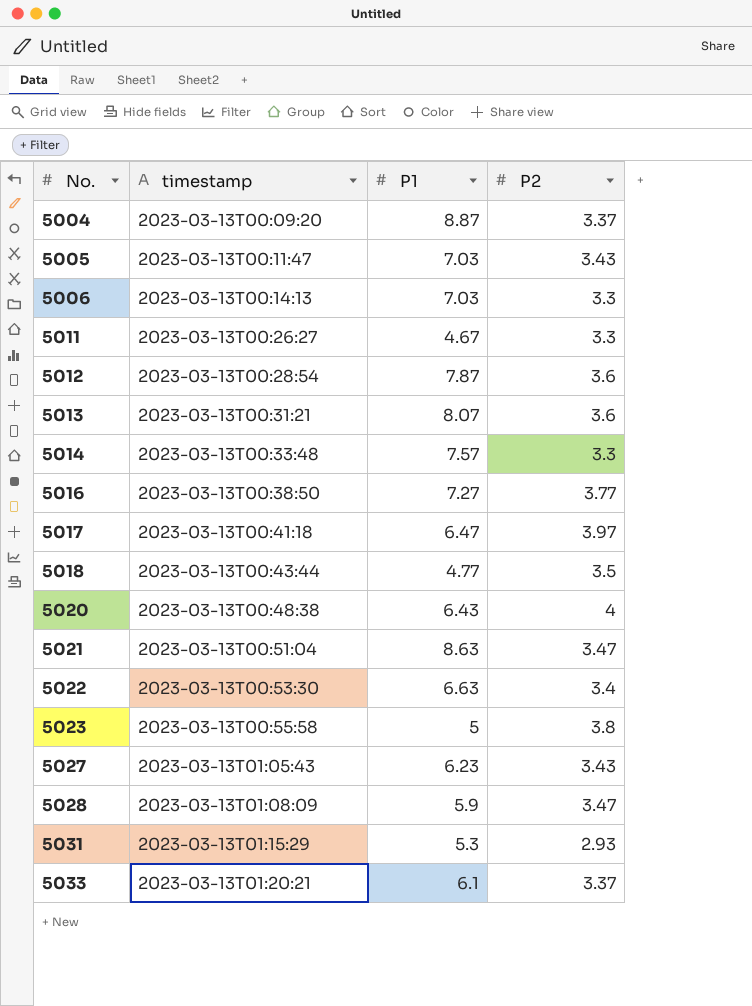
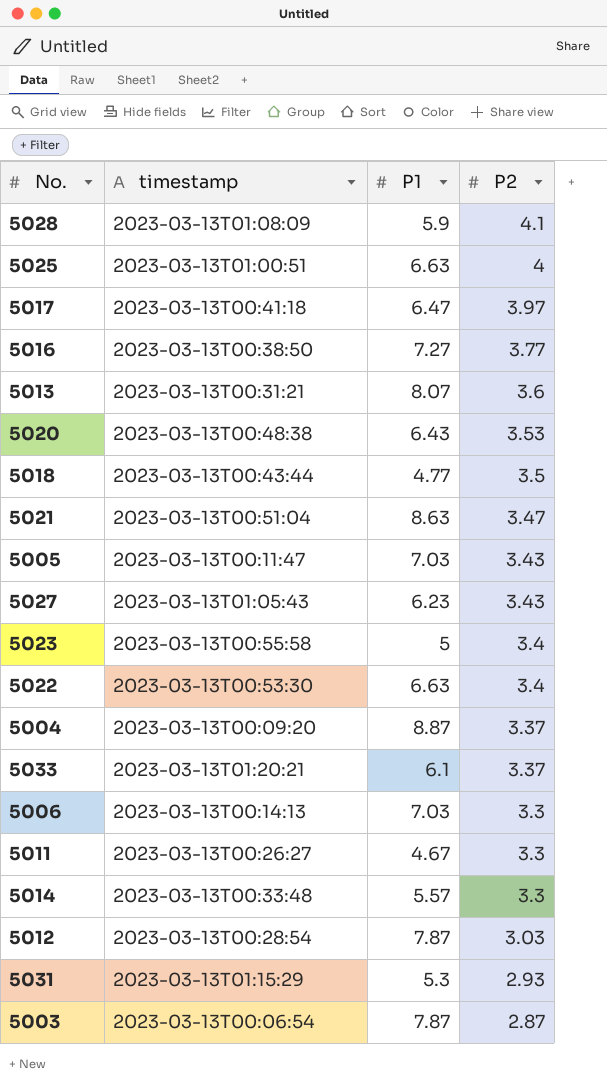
row order: No. ascending -> P2 descending
5028 | P2: 3.47 -> 4.1
row 5025: none -> 2023-03-13T01:00:51 | 6.63 | 4
5020 | P2: 4 -> 3.53
5023 | P2: 3.8 -> 3.4
5014 | P1: 7.57 -> 5.57
5012 | P2: 3.6 -> 3.03
row 5003: none -> 2023-03-13T00:06:54 | 7.87 | 2.87

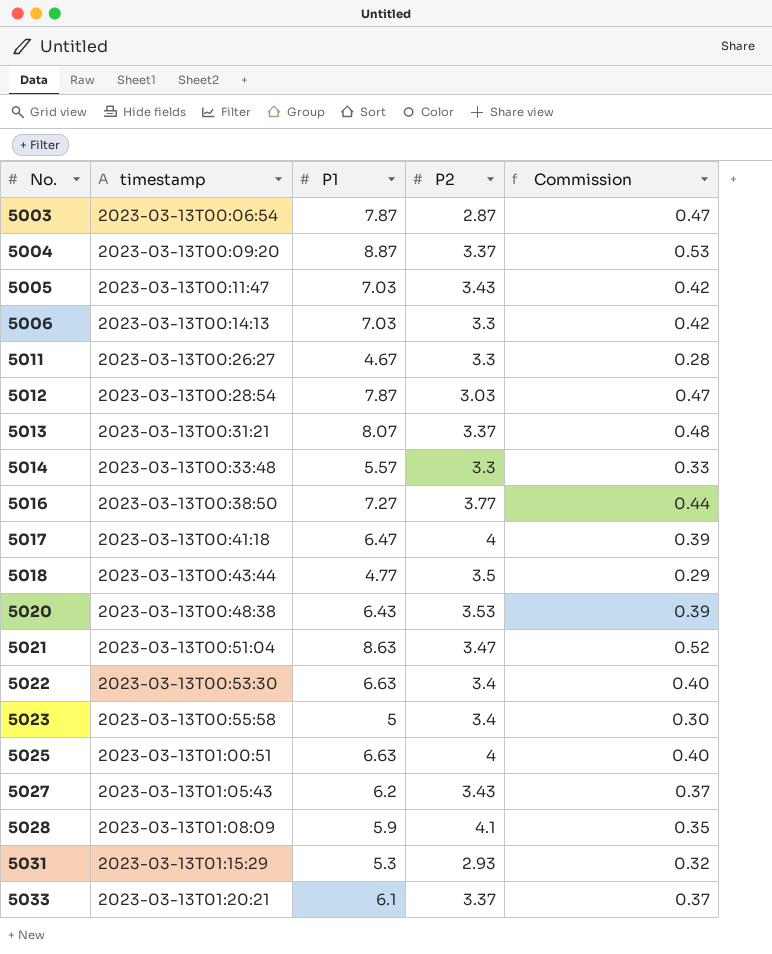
row order: P2 descending -> No. ascending
column Commission | formula: none -> [P1] * 0.06
5013 | P2: 3.6 -> 3.37
5017 | P2: 3.97 -> 4
5027 | P1: 6.23 -> 6.2

